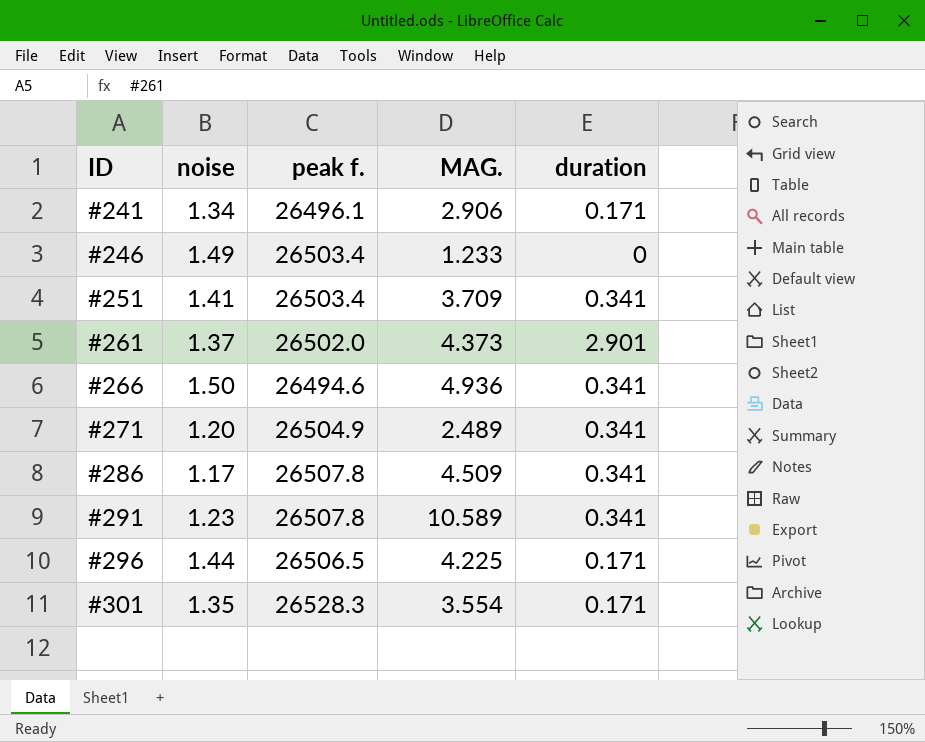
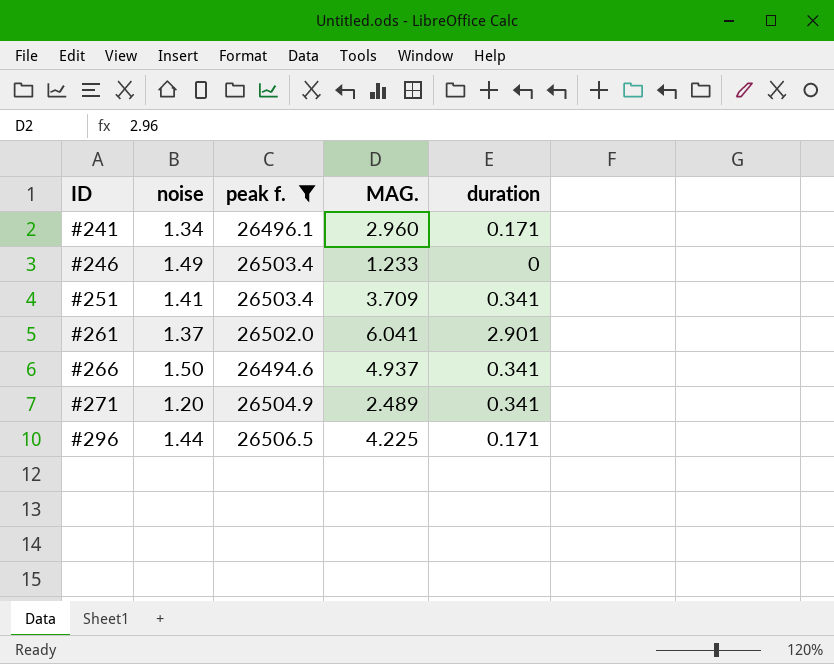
filter: none -> peak f. <= 26506.5
#241 | MAG.: 2.906 -> 2.960
#261 | MAG.: 4.373 -> 6.041
#266 | MAG.: 4.936 -> 4.937

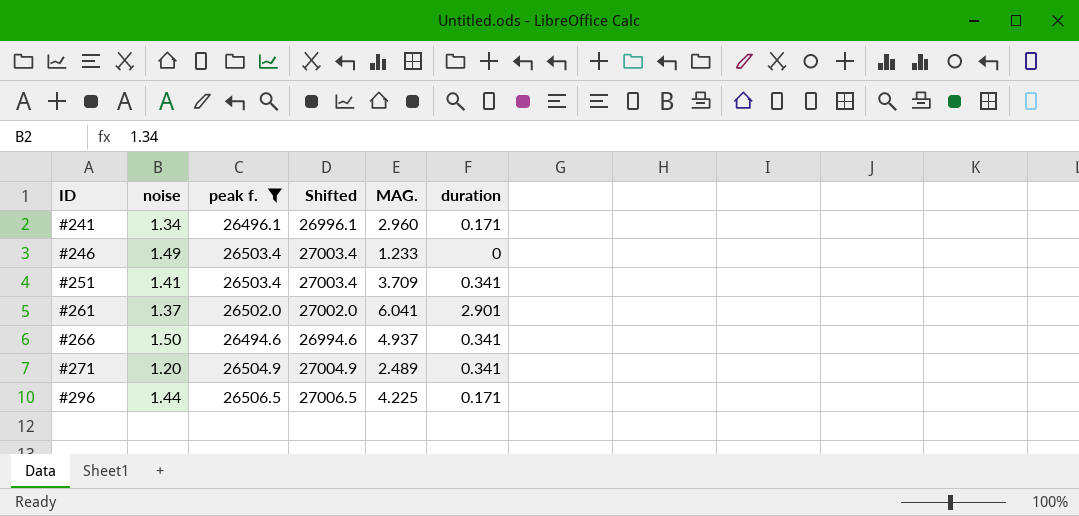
column Shifted | formula: none -> [peak f.] + 500

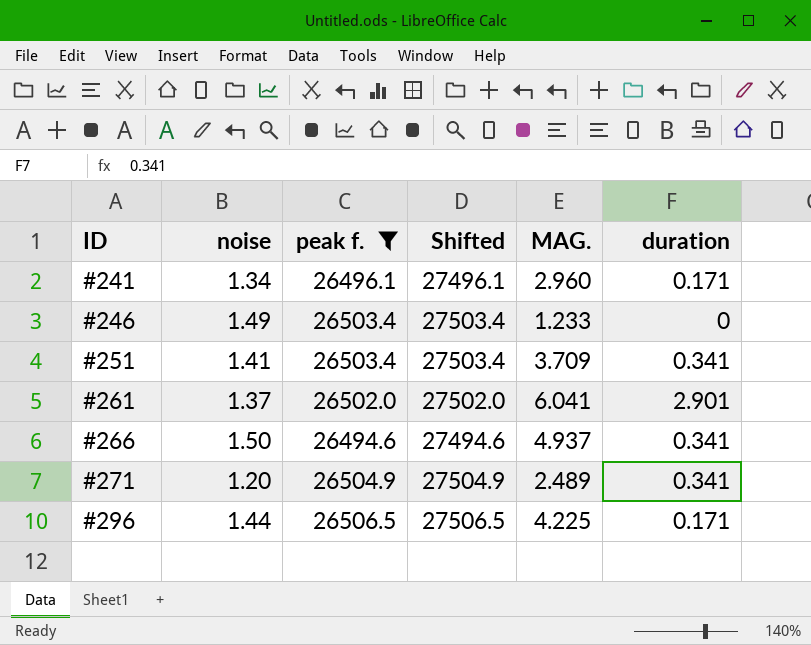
column Shifted | formula: [peak f.] + 500 -> [peak f.] + 1000

